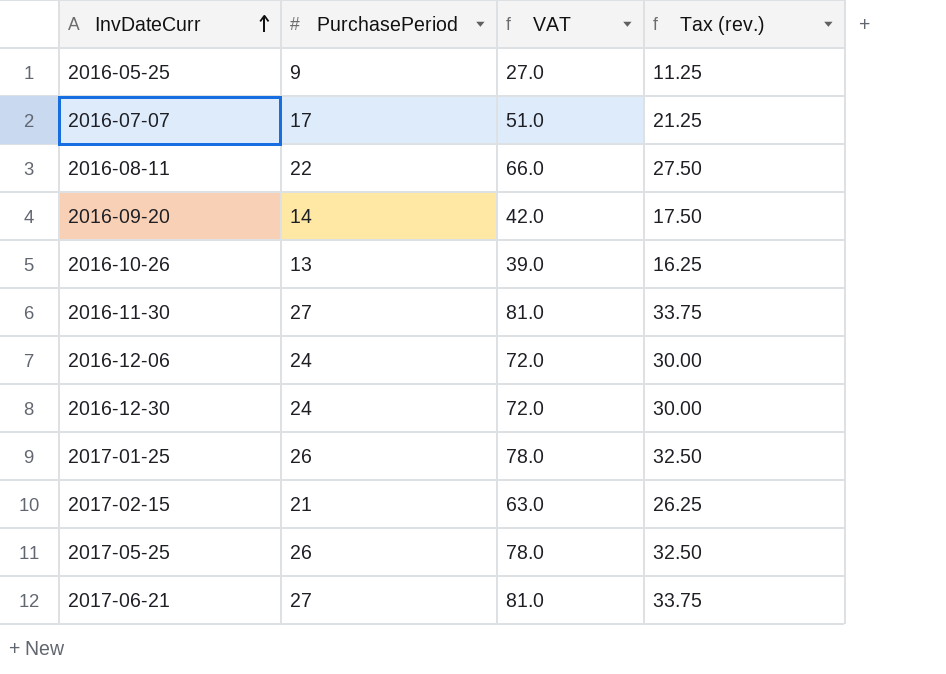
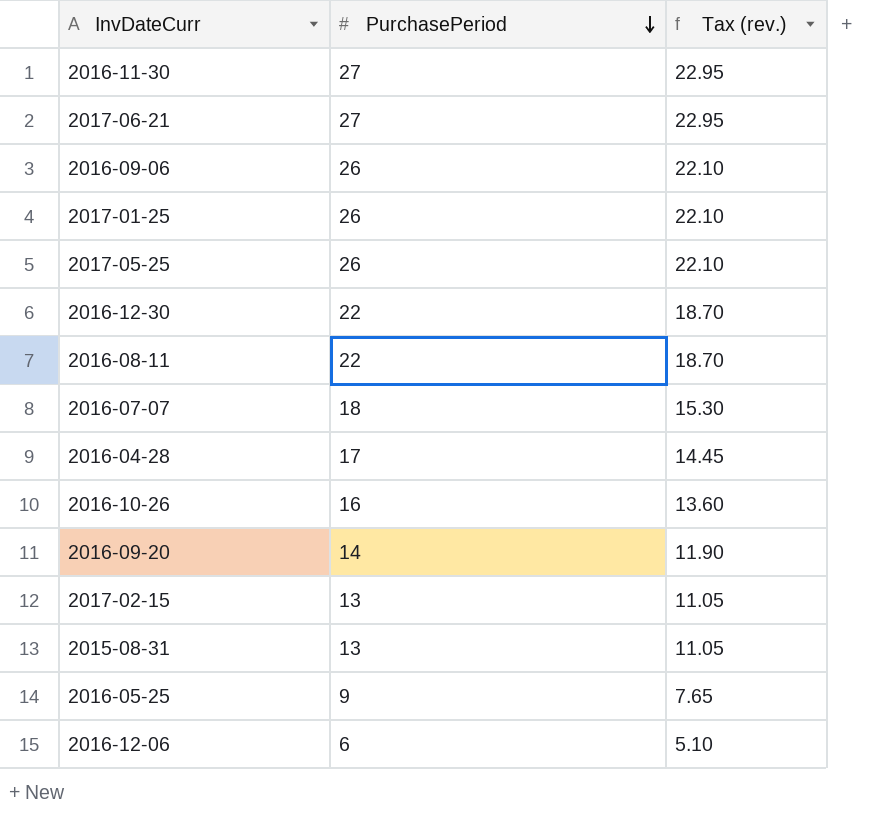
row order: InvDateCurr ascending -> PurchasePeriod descending
column VAT | formula: [PurchasePeriod] * 3 -> none
column Tax (rev.) | formula: [PurchasePeriod] * 1.25 -> [PurchasePeriod] * 0.85
row 2016-09-06: none -> 26 | 22.10
2016-12-30 | PurchasePeriod: 24 -> 22
2016-07-07 | PurchasePeriod: 17 -> 18
row 2016-04-28: none -> 17 | 14.45
2016-10-26 | PurchasePeriod: 13 -> 16
2017-02-15 | PurchasePeriod: 21 -> 13
row 2015-08-31: none -> 13 | 11.05
2016-12-06 | PurchasePeriod: 24 -> 6

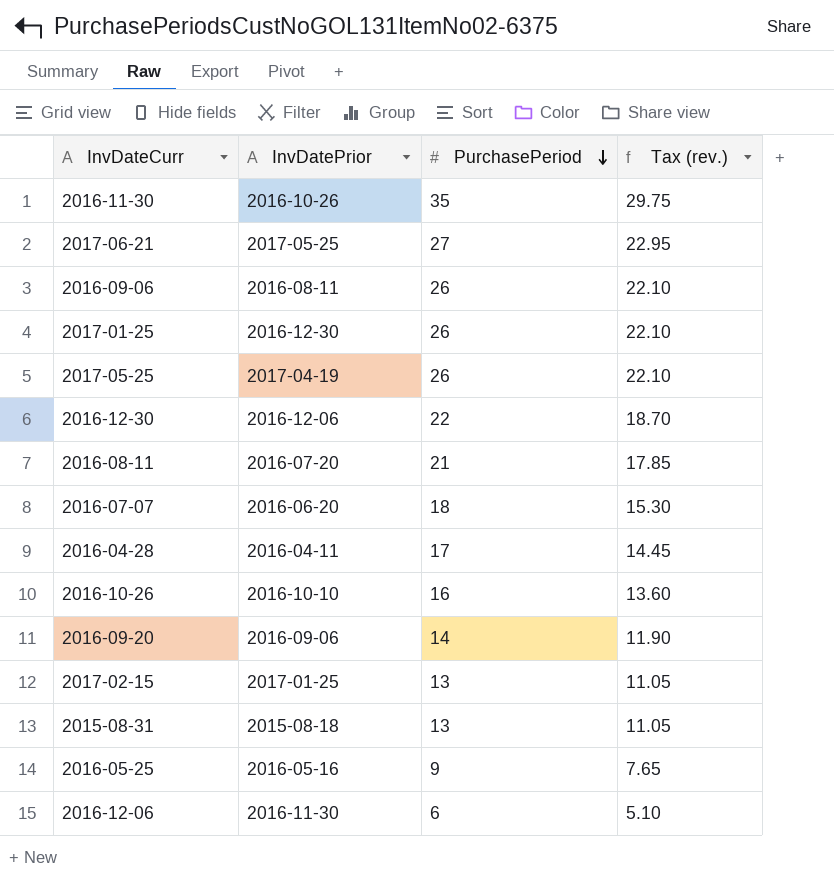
column InvDatePrior | position: none -> 2
2016-11-30 | PurchasePeriod: 27 -> 35
2016-11-30 | Tax (rev.): 22.95 -> 29.75
2016-08-11 | PurchasePeriod: 22 -> 21
2016-08-11 | Tax (rev.): 18.70 -> 17.85

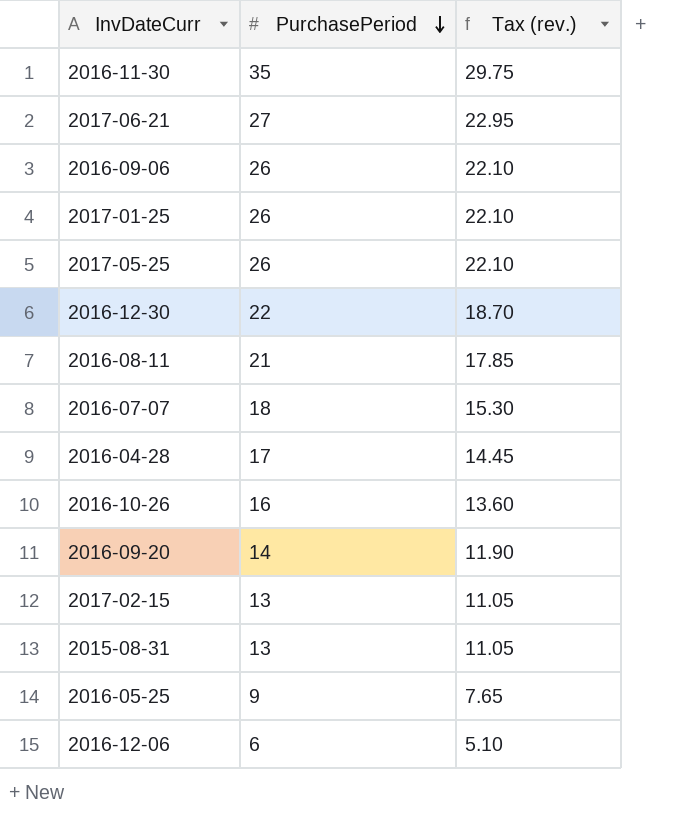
column InvDatePrior | position: 2 -> none

